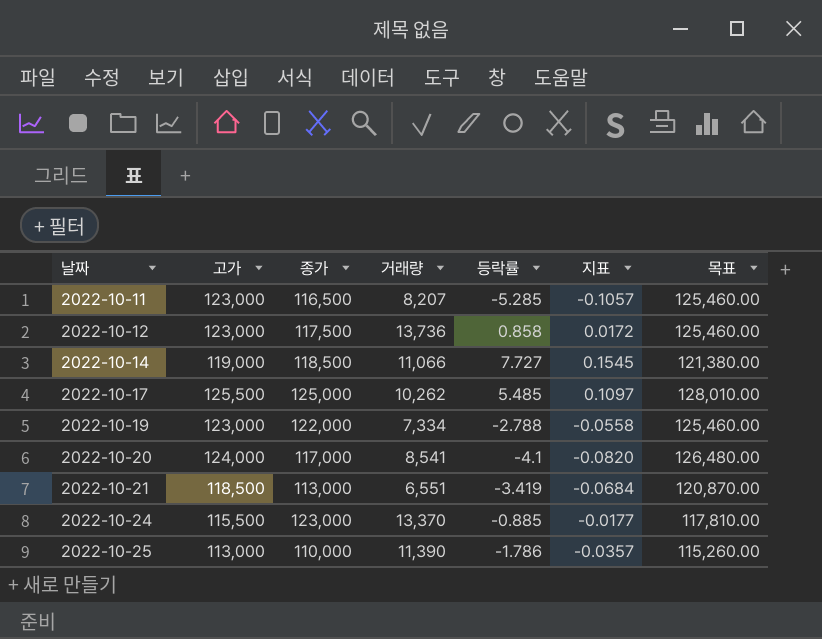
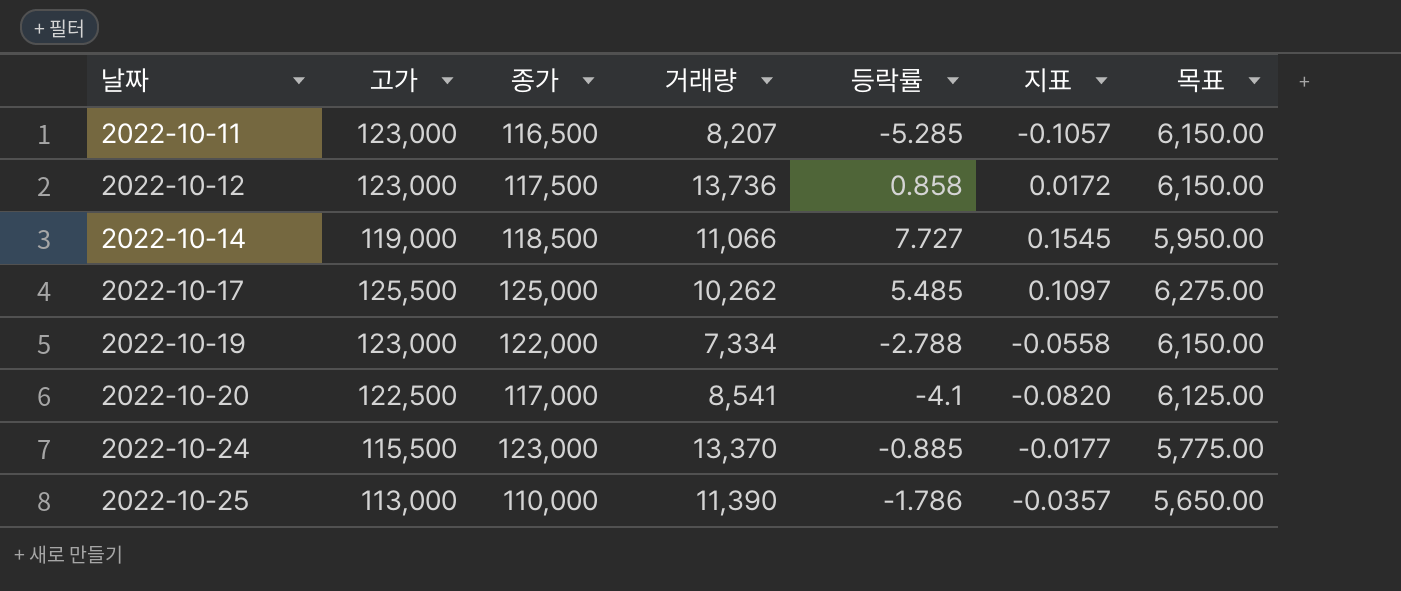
column 목표 | formula: [고가] * 1.02 -> [고가] * 0.05
row 2022-10-21: 118,500 | 113,000 | 6,551 | -3.419 | -0.0684 | 120,870.00 -> none
2022-10-20 | 고가: 124,000 -> 122,500

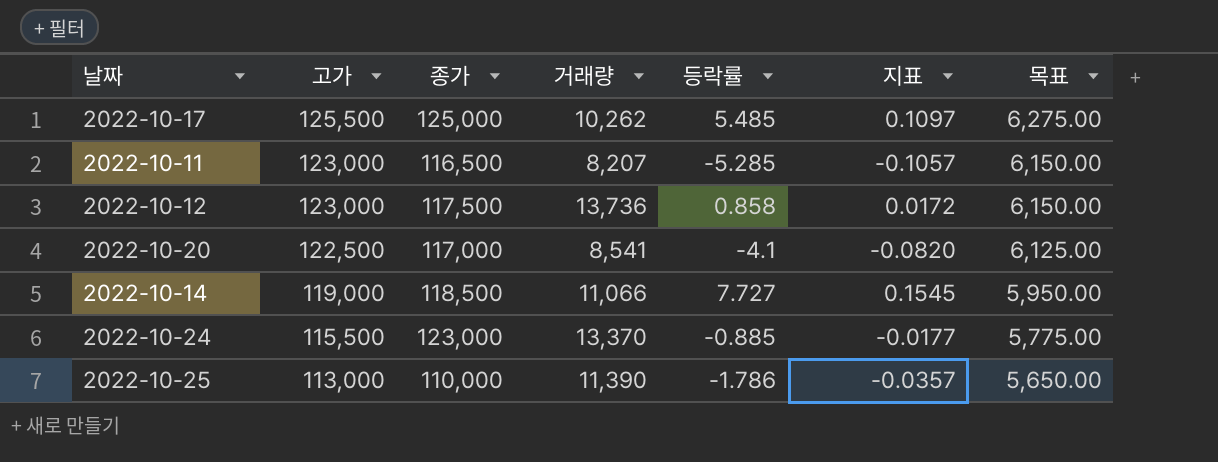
row order: 날짜 ascending -> 고가 descending
row 2022-10-19: 123,000 | 122,000 | 7,334 | -2.788 | -0.0558 | 6,150.00 -> none

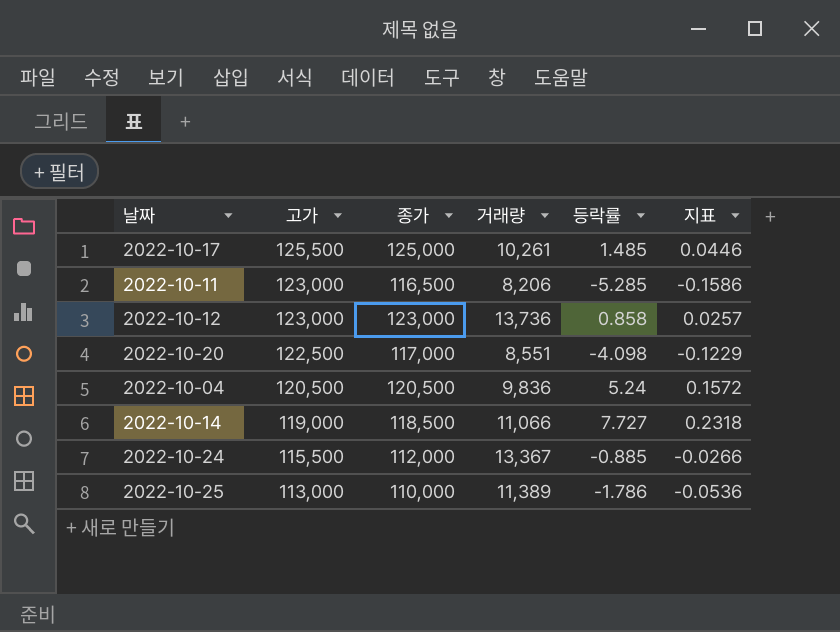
column 목표 | formula: [고가] * 0.05 -> none
column 지표 | formula: [등락률] * 0.02 -> [등락률] * 0.03
2022-10-17 | 거래량: 10,262 -> 10,261
2022-10-17 | 등락률: 5.485 -> 1.485
2022-10-11 | 거래량: 8,207 -> 8,206
2022-10-12 | 종가: 117,500 -> 123,000
2022-10-20 | 거래량: 8,541 -> 8,551
2022-10-20 | 등락률: -4.1 -> -4.098
row 2022-10-04: none -> 120,500 | 120,500 | 9,836 | 5.24 | 0.1572
2022-10-24 | 종가: 123,000 -> 112,000
2022-10-24 | 거래량: 13,370 -> 13,367
2022-10-25 | 거래량: 11,390 -> 11,389

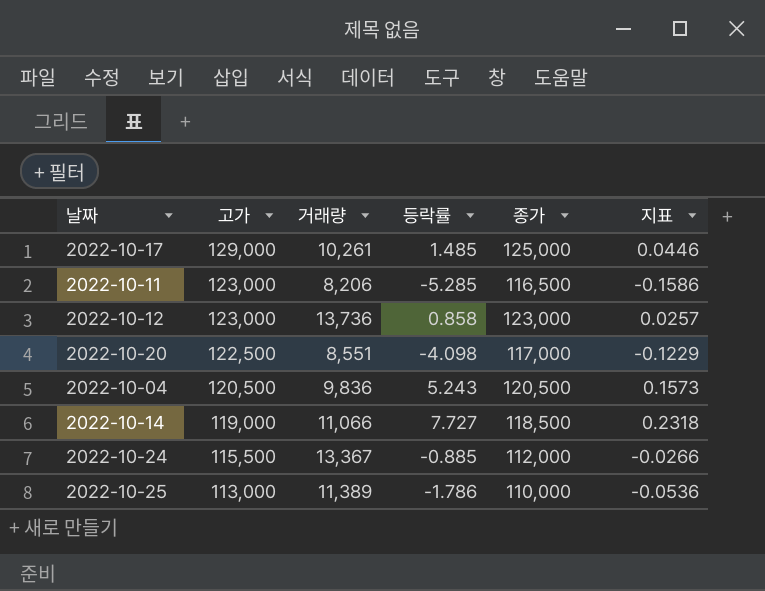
column 종가 | position: 3 -> 5
2022-10-17 | 고가: 125,500 -> 129,000
2022-10-04 | 등락률: 5.24 -> 5.243
2022-10-04 | 지표: 0.1572 -> 0.1573

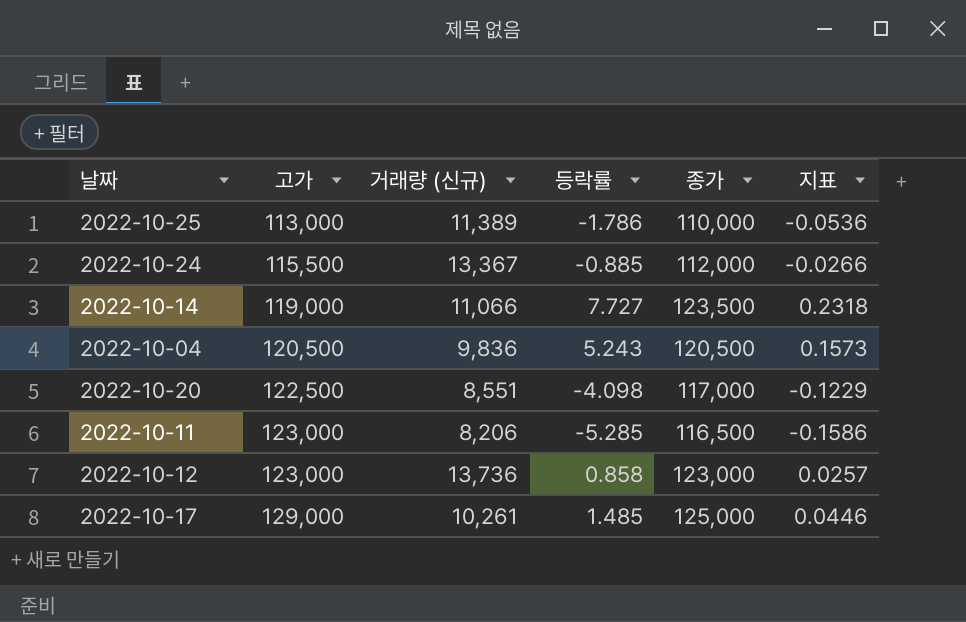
row order: 고가 descending -> 고가 ascending
column name: 거래량 -> 거래량 (신규)
2022-10-14 | 종가: 118,500 -> 123,500

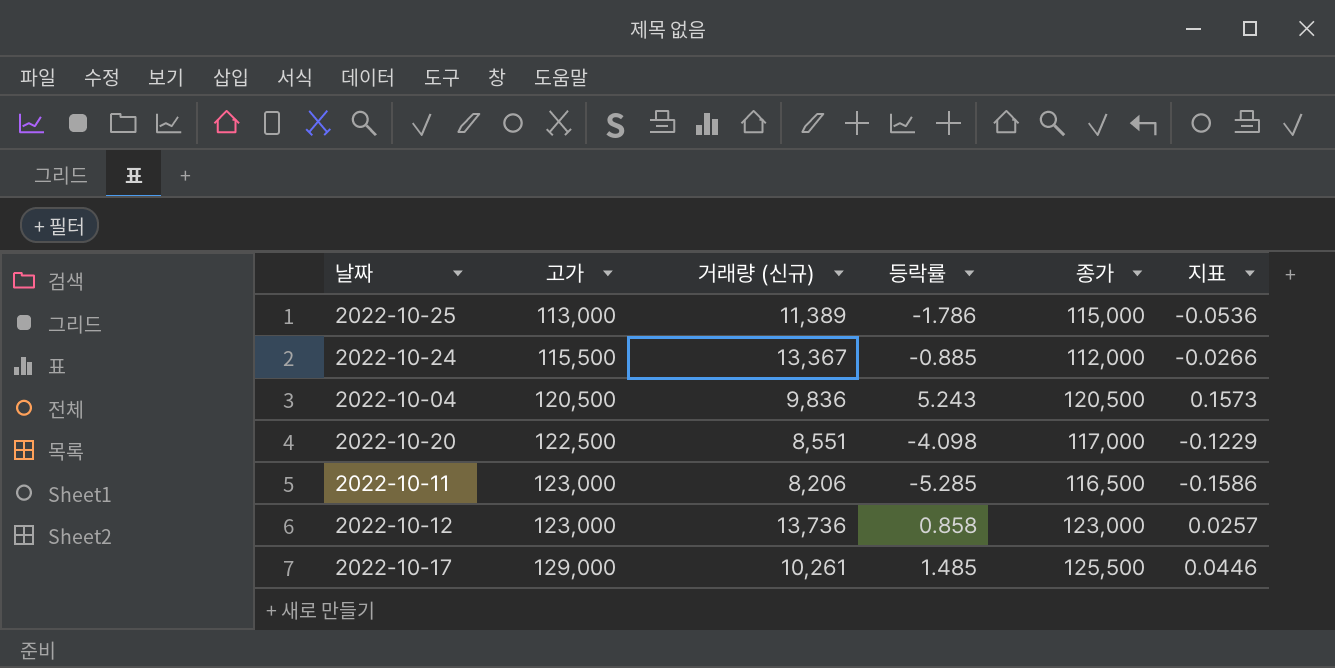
row 2022-10-14: 119,000 | 11,066 | 7.727 | 123,500 | 0.2318 -> none
2022-10-25 | 종가: 110,000 -> 115,000
2022-10-17 | 종가: 125,000 -> 125,500

